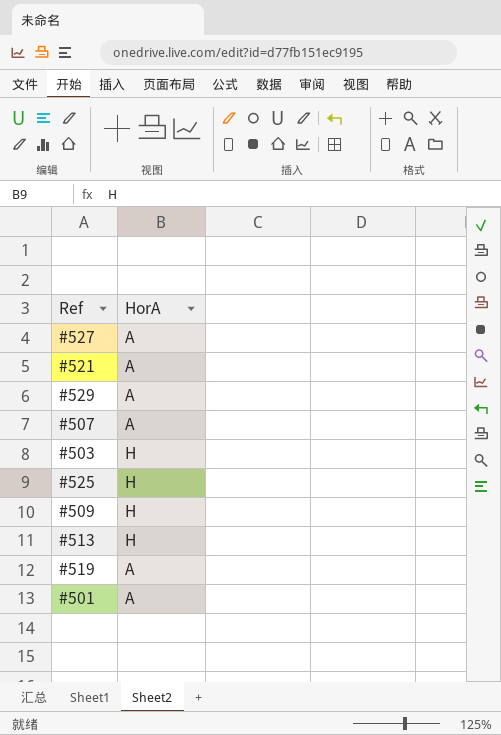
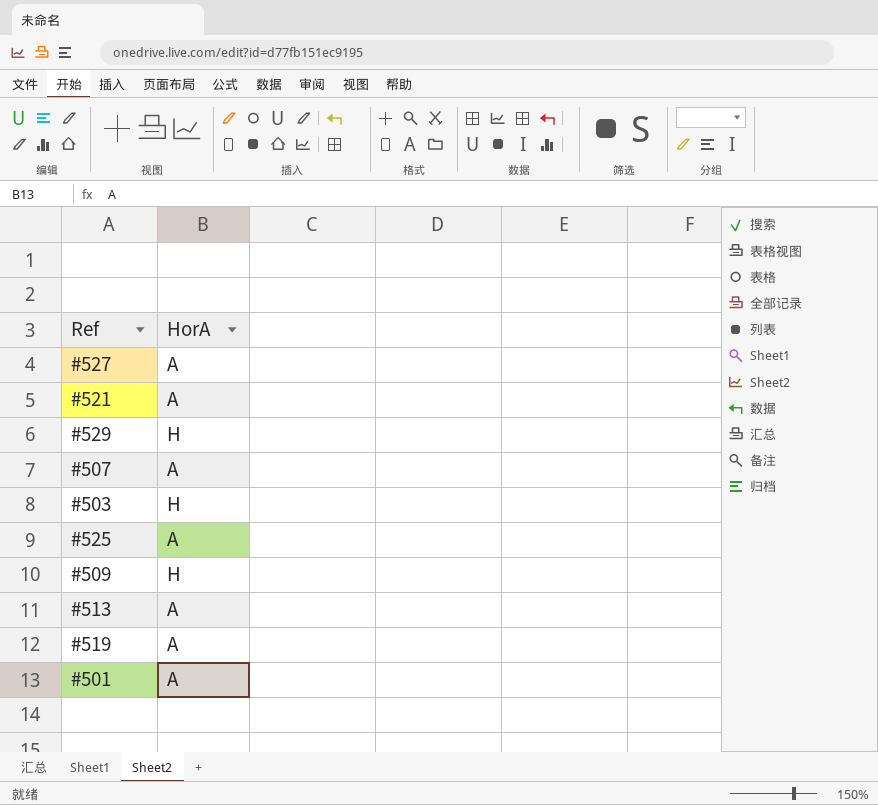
#529 | HorA: A -> H
#525 | HorA: H -> A
#513 | HorA: H -> A

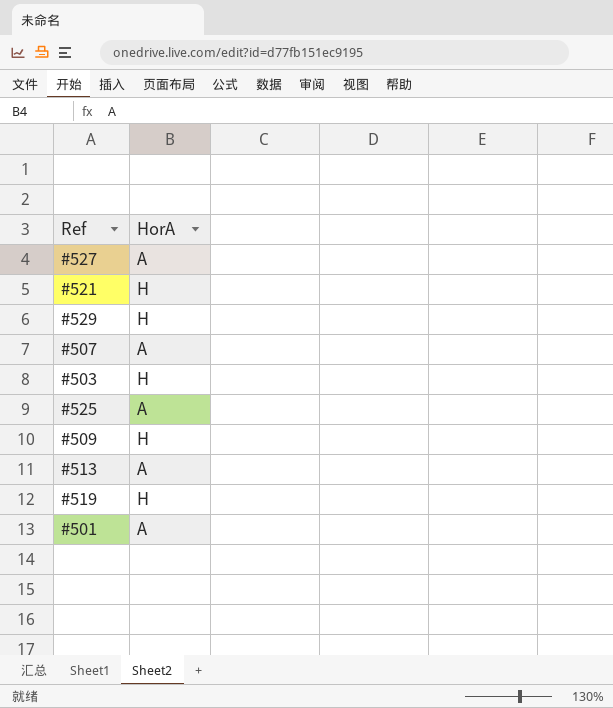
#521 | HorA: A -> H
#519 | HorA: A -> H

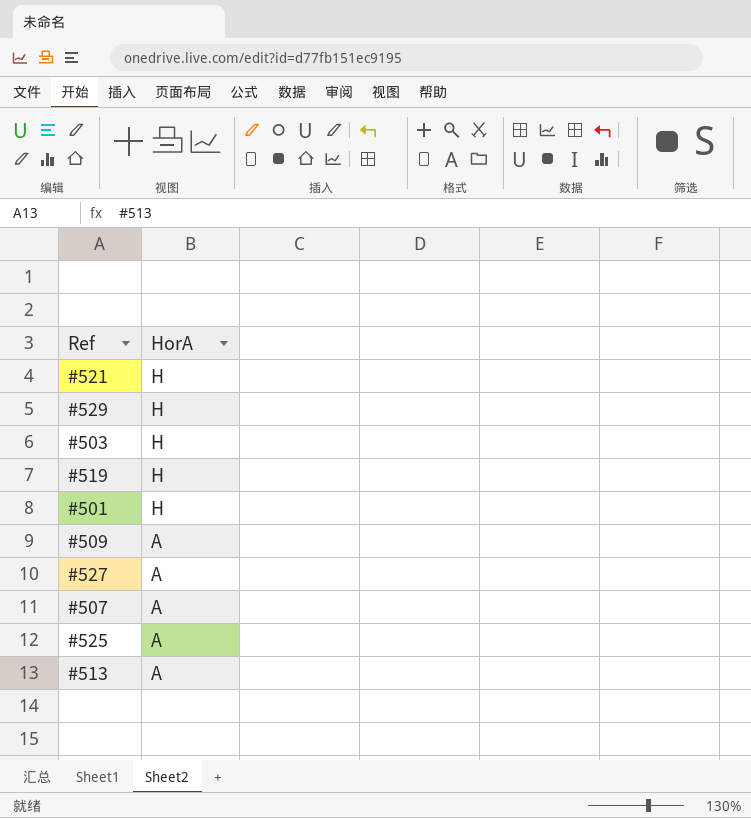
row order: none -> HorA descending
#501 | HorA: A -> H
#509 | HorA: H -> A

